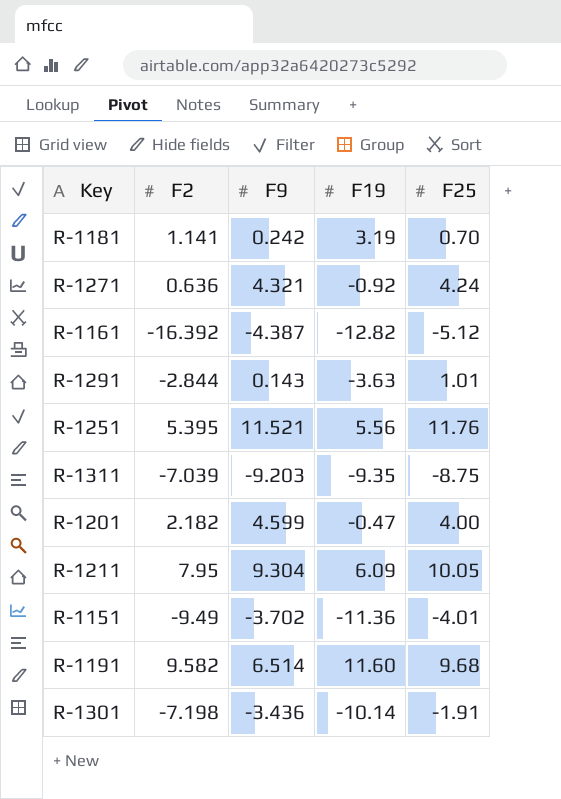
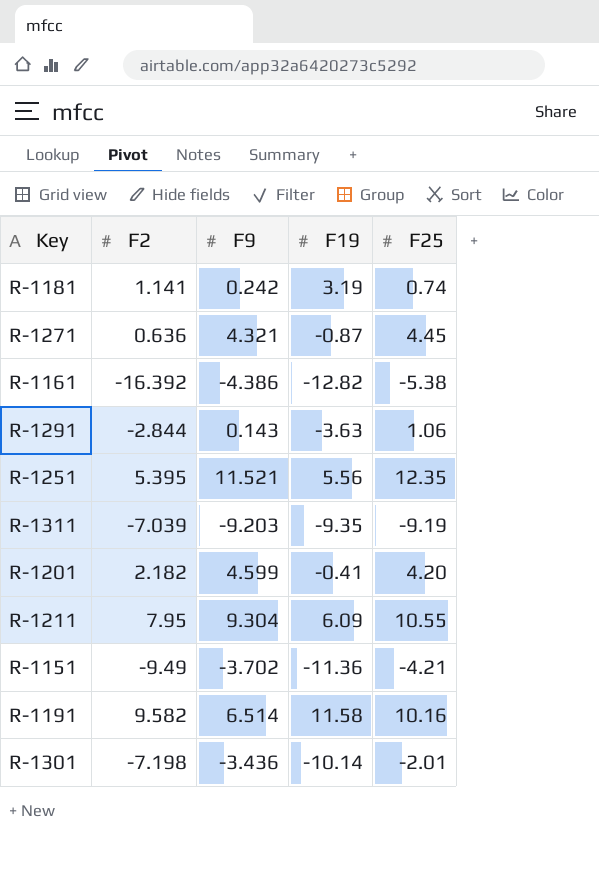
R-1181 | F25: 0.70 -> 0.74
R-1271 | F19: -0.92 -> -0.87
R-1271 | F25: 4.24 -> 4.45
R-1161 | F9: -4.387 -> -4.386
R-1161 | F25: -5.12 -> -5.38
R-1291 | F25: 1.01 -> 1.06
R-1251 | F25: 11.76 -> 12.35
R-1311 | F25: -8.75 -> -9.19
R-1201 | F19: -0.47 -> -0.41
R-1201 | F25: 4.00 -> 4.20
R-1211 | F25: 10.05 -> 10.55
R-1151 | F25: -4.01 -> -4.21
R-1191 | F19: 11.60 -> 11.58
R-1191 | F25: 9.68 -> 10.16
R-1301 | F25: -1.91 -> -2.01

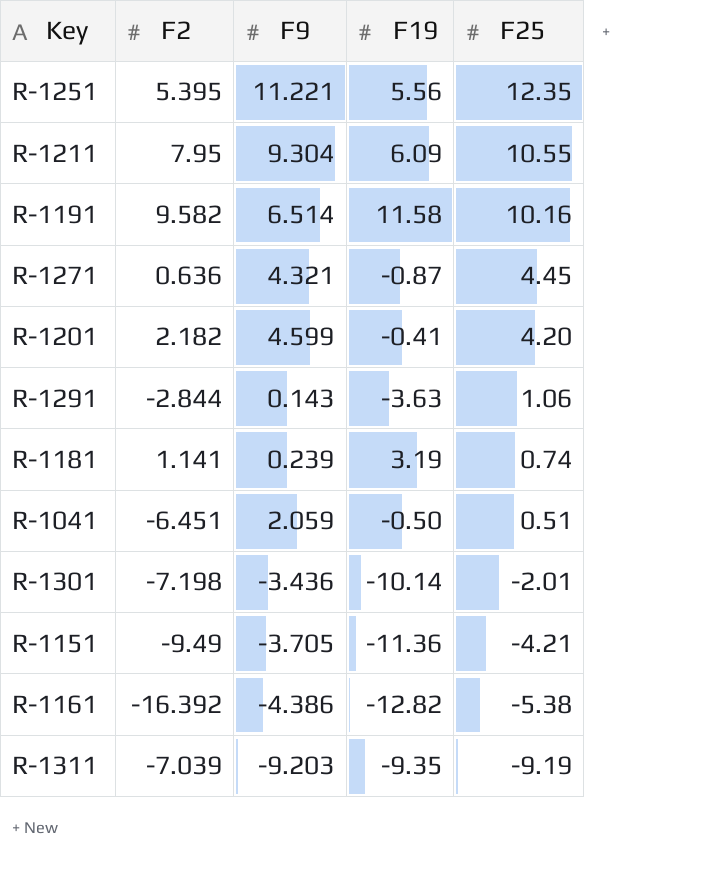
row order: none -> F25 descending
R-1251 | F9: 11.521 -> 11.221
R-1181 | F9: 0.242 -> 0.239
row R-1041: none -> -6.451 | 2.059 | -0.50 | 0.51
R-1151 | F9: -3.702 -> -3.705

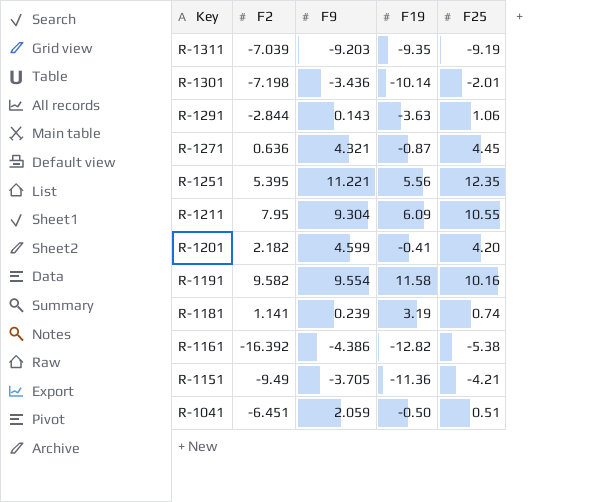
row order: F25 descending -> Key descending
R-1191 | F9: 6.514 -> 9.554

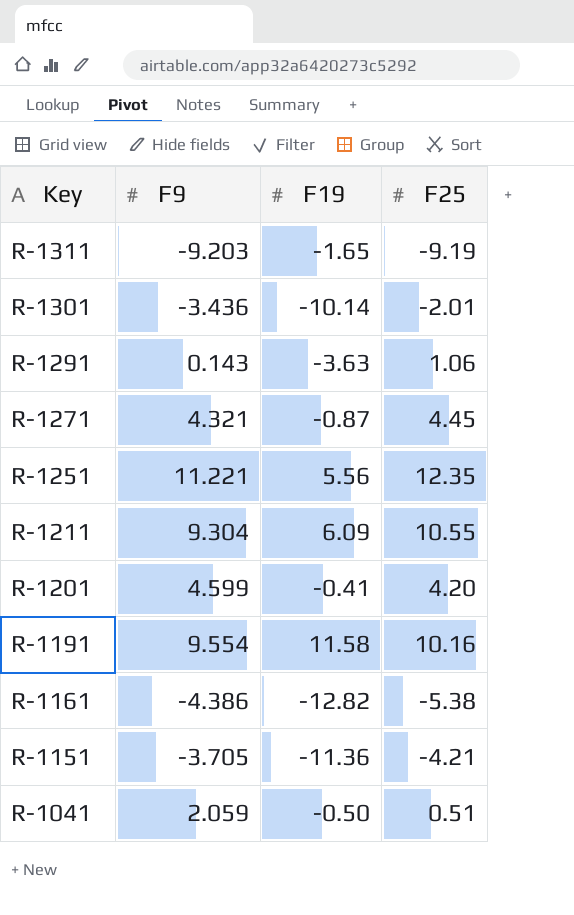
column F2 | position: 2 -> none
row R-1181: 1.141 | 0.239 | 3.19 | 0.74 -> none
R-1311 | F19: -9.35 -> -1.65

